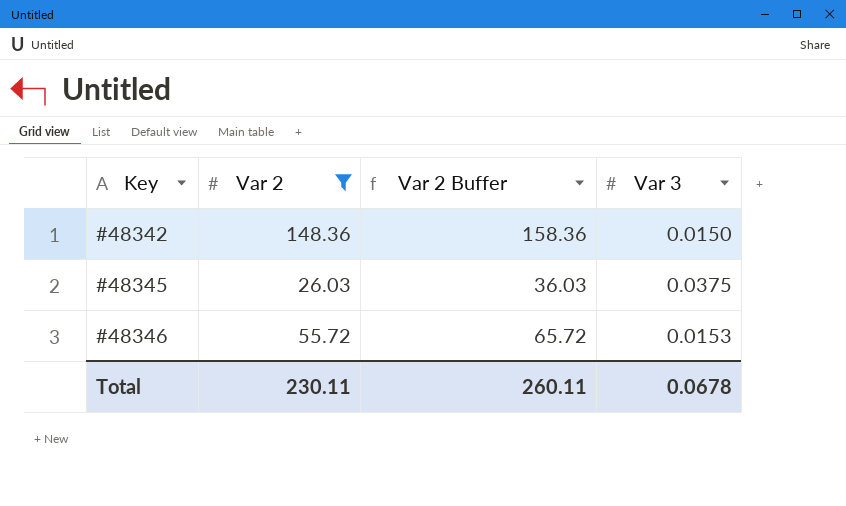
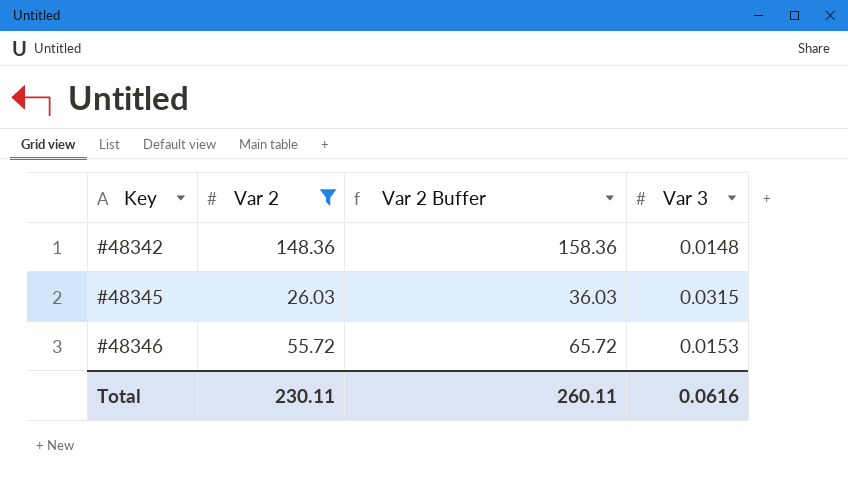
#48342 | Var 3: 0.0150 -> 0.0148
#48345 | Var 3: 0.0375 -> 0.0315
Total | Var 3: 0.0678 -> 0.0616

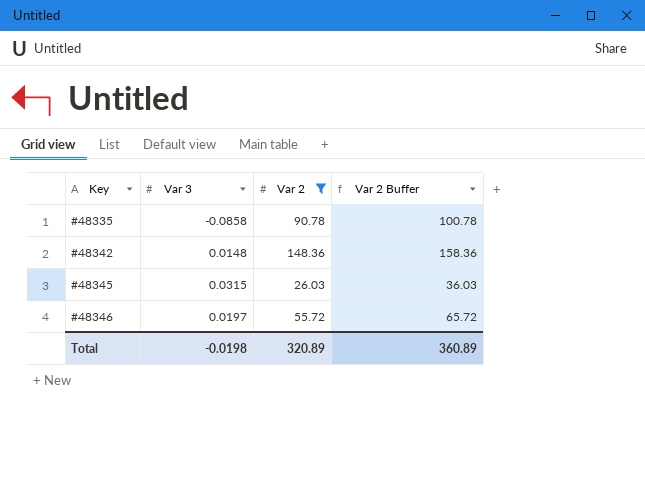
column Var 3 | position: 4 -> 2
row #48335: none -> -0.0858 | 90.78 | 100.78
#48346 | Var 3: 0.0153 -> 0.0197
Total | Var 3: 0.0616 -> -0.0198
Total | Var 2: 230.11 -> 320.89
Total | Var 2 Buffer: 260.11 -> 360.89

